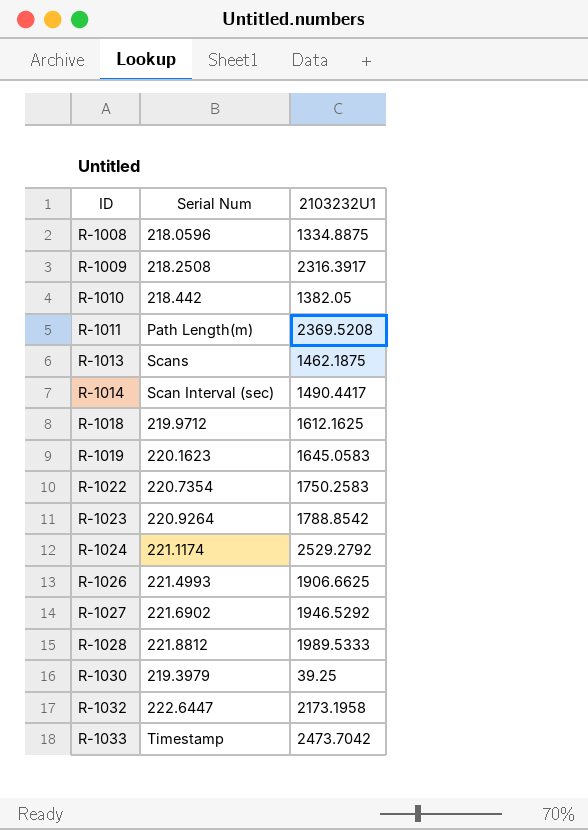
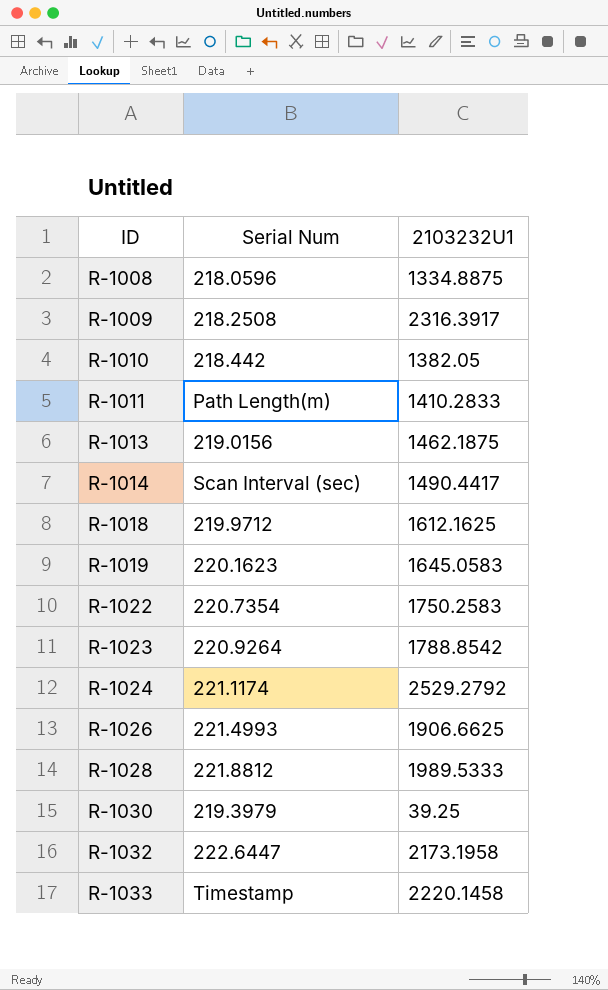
row R-1027: 221.6902 | 1946.5292 -> none
R-1011 | 2103232U1: 2369.5208 -> 1410.2833
R-1013 | Serial Num: Scans -> 219.0156
R-1033 | 2103232U1: 2473.7042 -> 2220.1458

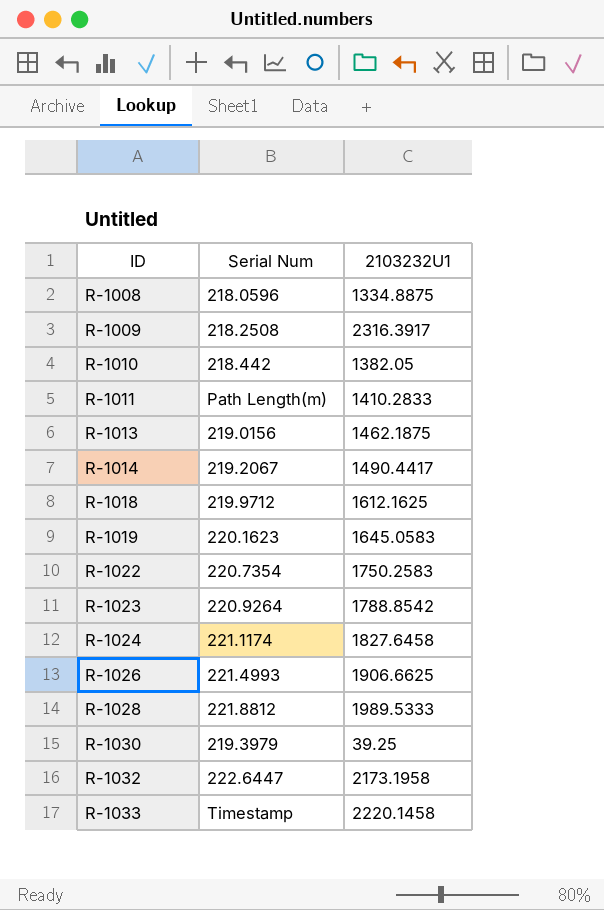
R-1014 | Serial Num: Scan Interval (sec) -> 219.2067
R-1024 | 2103232U1: 2529.2792 -> 1827.6458

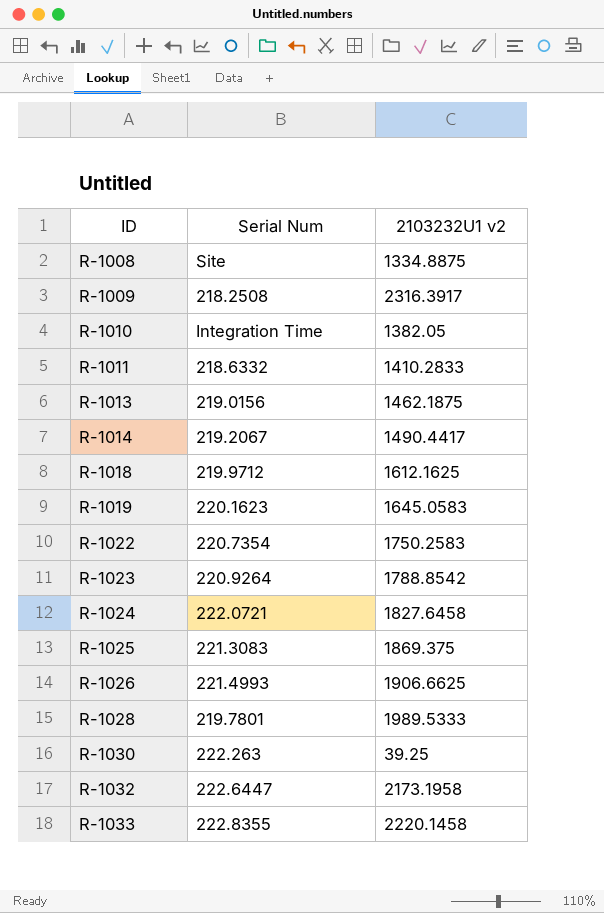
column name: 2103232U1 -> 2103232U1 v2
R-1008 | Serial Num: 218.0596 -> Site
R-1010 | Serial Num: 218.442 -> Integration Time
R-1011 | Serial Num: Path Length(m) -> 218.6332
R-1024 | Serial Num: 221.1174 -> 222.0721
row R-1025: none -> 221.3083 | 1869.375
R-1028 | Serial Num: 221.8812 -> 219.7801
R-1030 | Serial Num: 219.3979 -> 222.263
R-1033 | Serial Num: Timestamp -> 222.8355

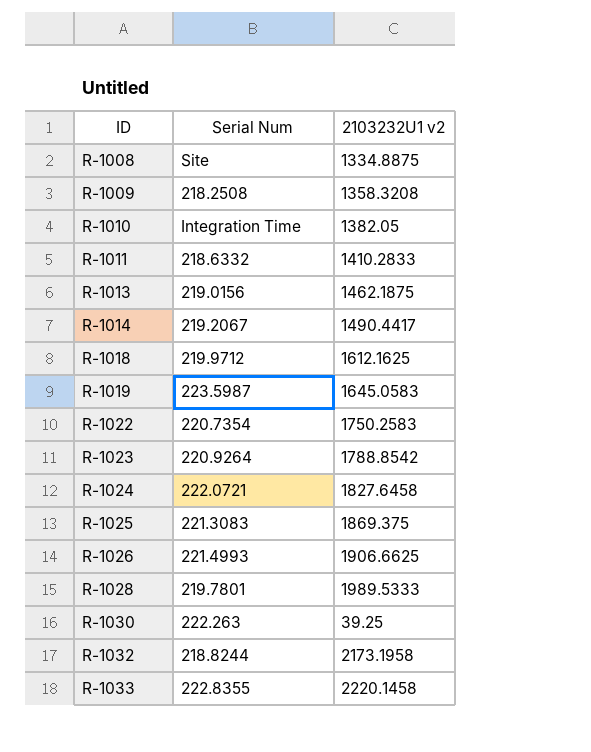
R-1009 | 2103232U1 v2: 2316.3917 -> 1358.3208
R-1019 | Serial Num: 220.1623 -> 223.5987
R-1032 | Serial Num: 222.6447 -> 218.8244

